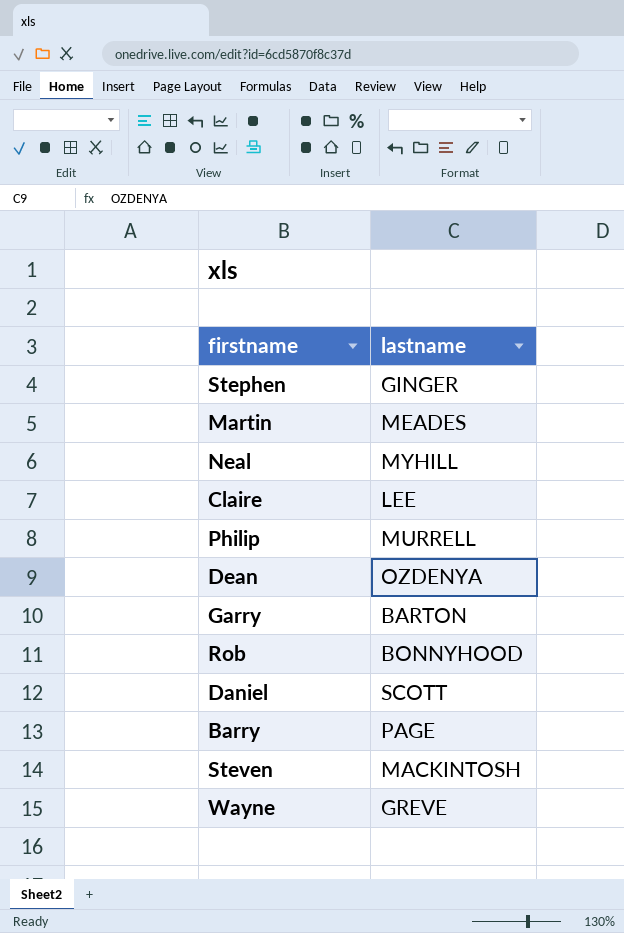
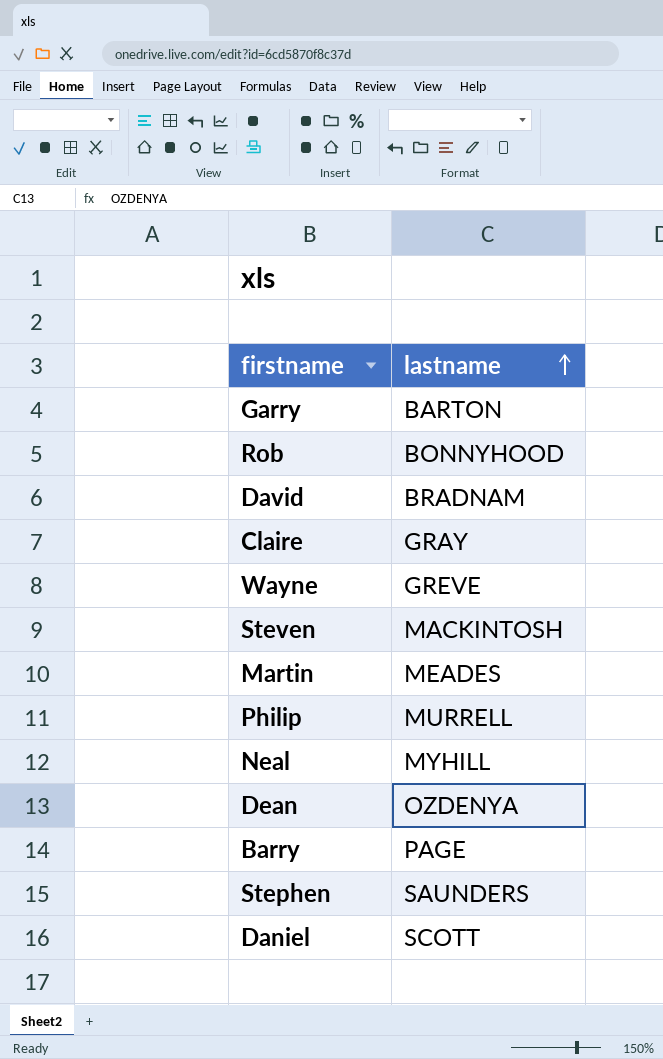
row order: none -> lastname ascending
row David: none -> BRADNAM
Claire | lastname: LEE -> GRAY
Stephen | lastname: GINGER -> SAUNDERS

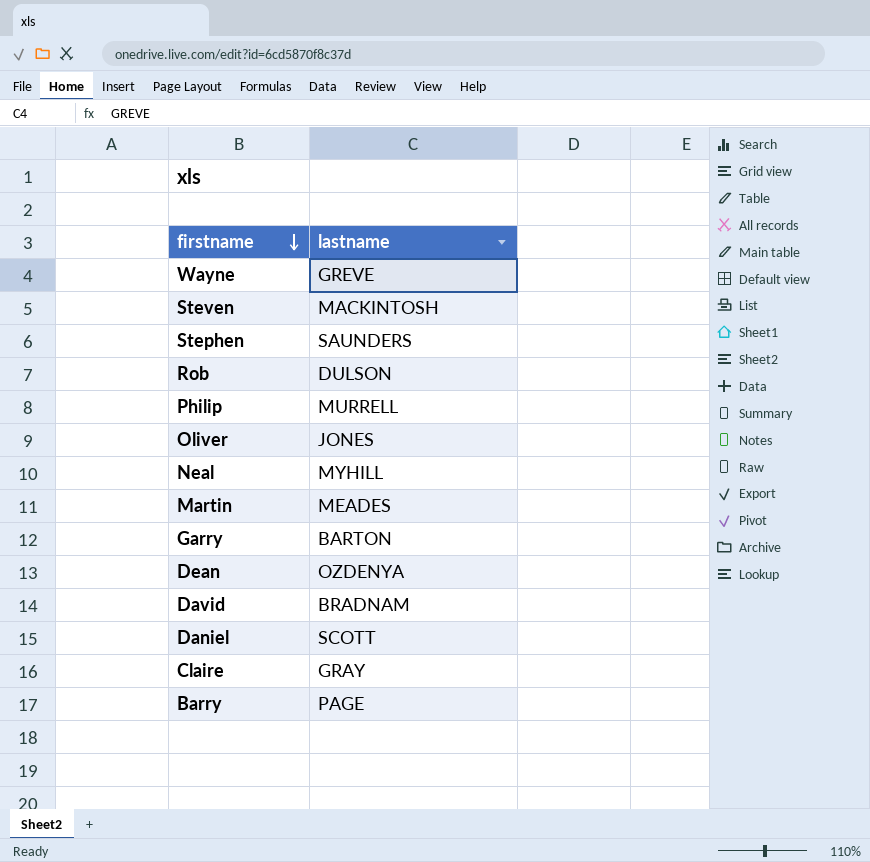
row order: lastname ascending -> firstname descending
Rob | lastname: BONNYHOOD -> DULSON
row Oliver: none -> JONES

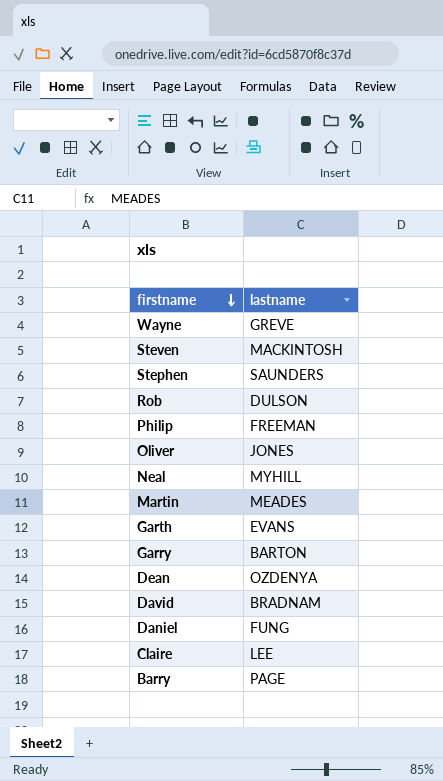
Philip | lastname: MURRELL -> FREEMAN
row Garth: none -> EVANS
Daniel | lastname: SCOTT -> FUNG
Claire | lastname: GRAY -> LEE

